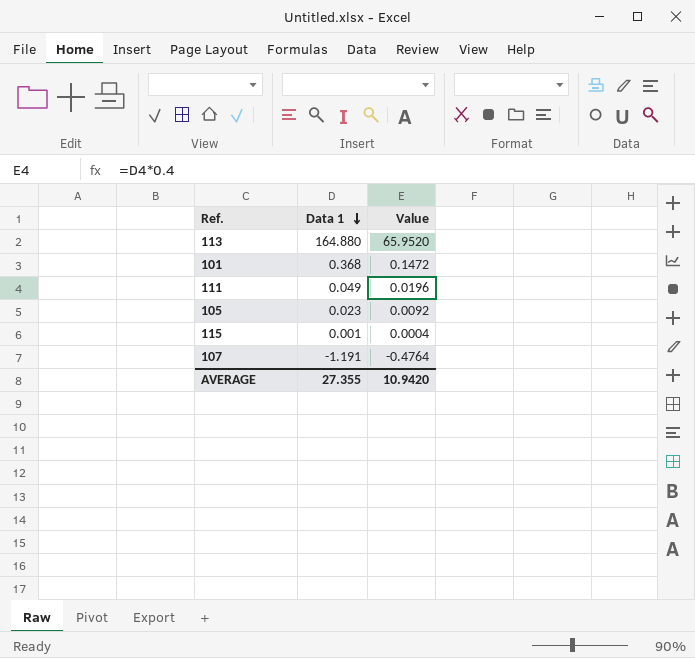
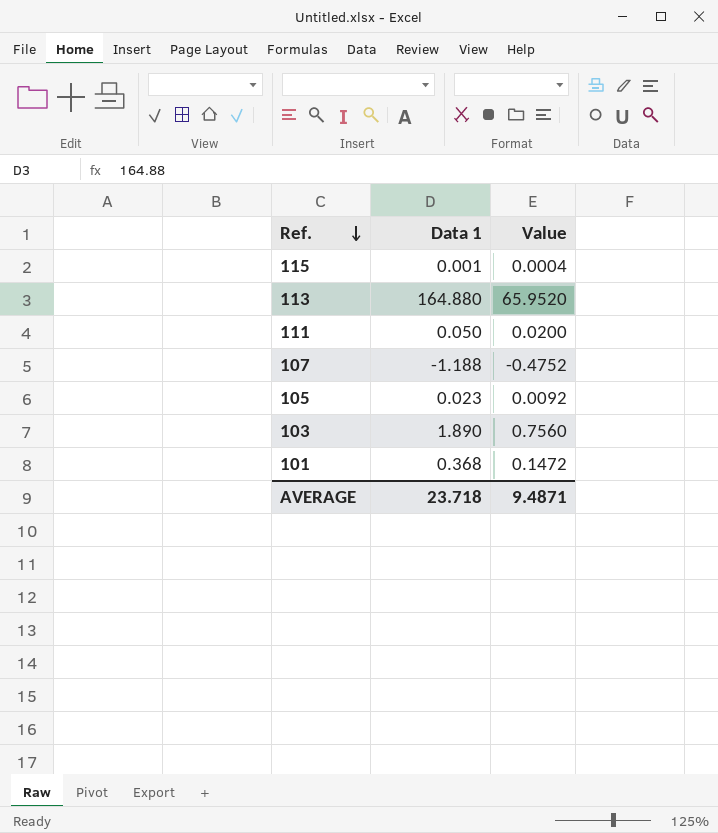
row order: Data 1 descending -> Ref. descending
111 | Data 1: 0.049 -> 0.050
111 | Value: 0.0196 -> 0.0200
107 | Data 1: -1.191 -> -1.188
107 | Value: -0.4764 -> -0.4752
row 103: none -> 1.890 | 0.7560
AVERAGE | Data 1: 27.355 -> 23.718
AVERAGE | Value: 10.9420 -> 9.4871

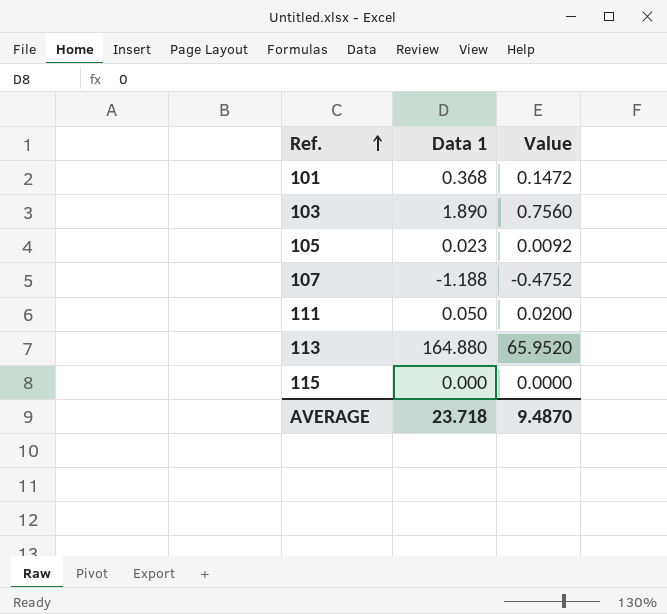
row order: Ref. descending -> Ref. ascending
115 | Data 1: 0.001 -> 0.000
115 | Value: 0.0004 -> 0.0000
AVERAGE | Value: 9.4871 -> 9.4870

